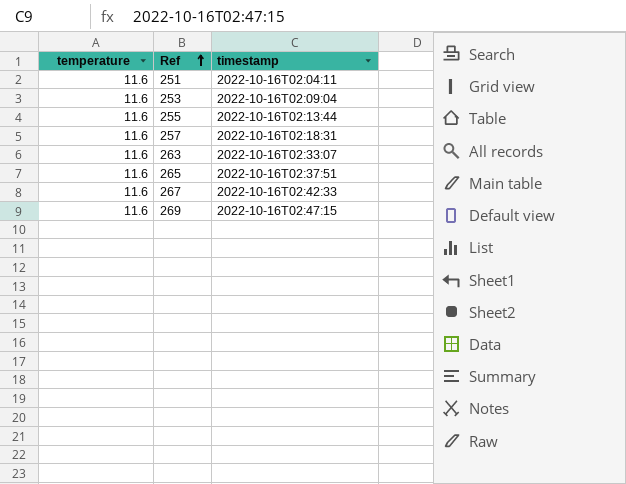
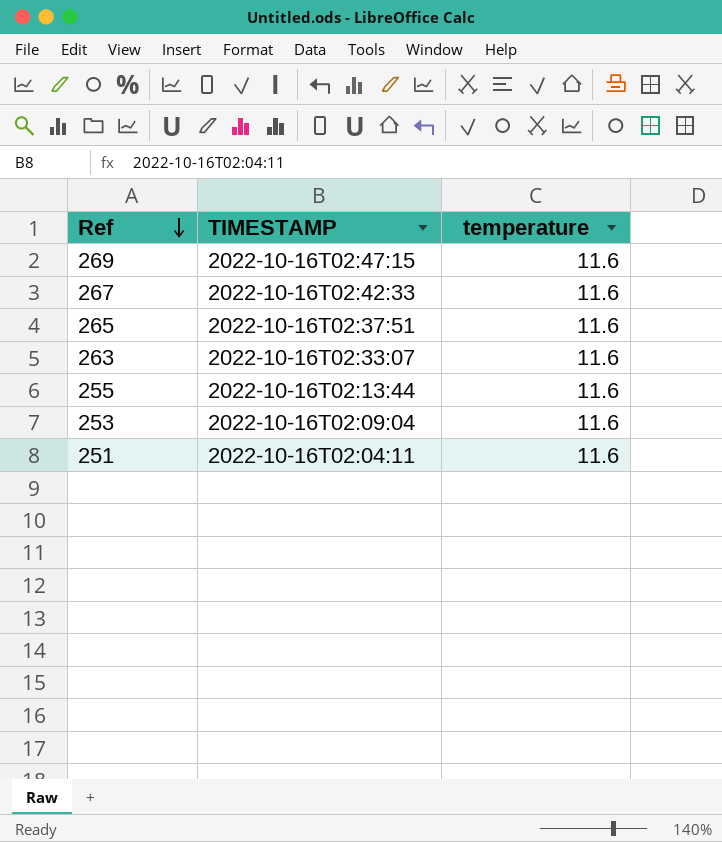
row order: Ref ascending -> Ref descending
column name: timestamp -> TIMESTAMP
column temperature | position: 1 -> 3
row 257: 11.6 | 2022-10-16T02:18:31 -> none

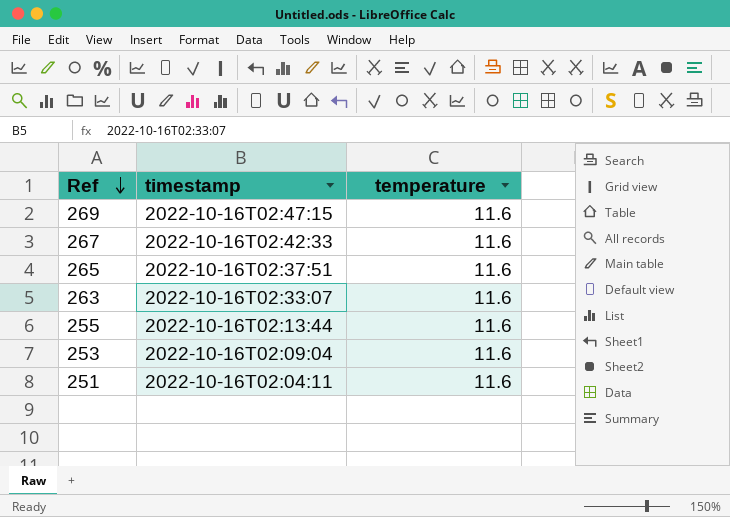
column name: TIMESTAMP -> timestamp

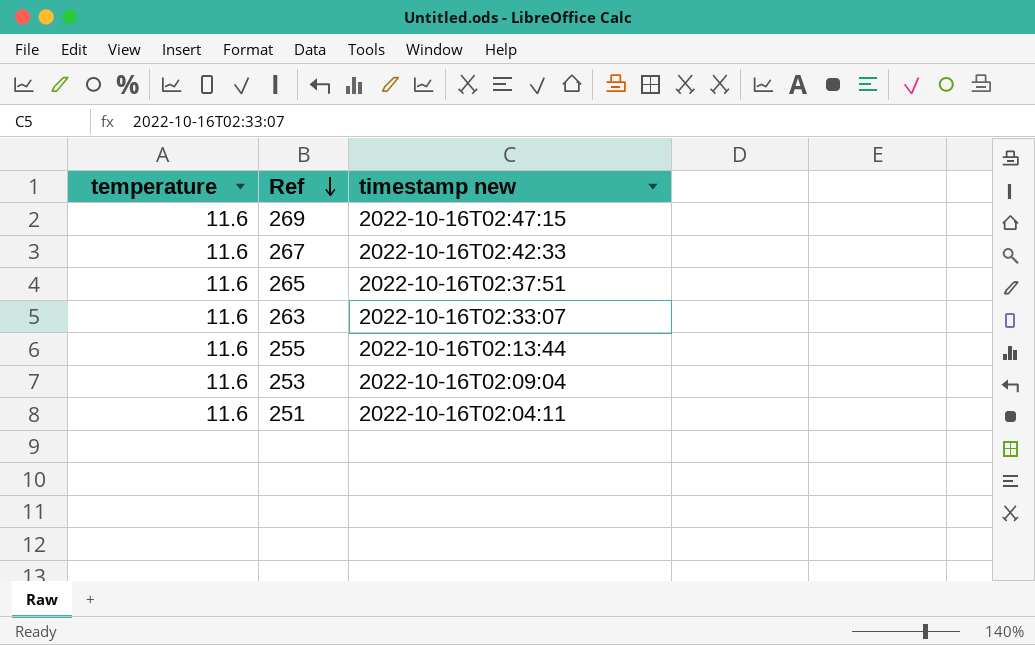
column temperature | position: 3 -> 1
column name: timestamp -> timestamp new

